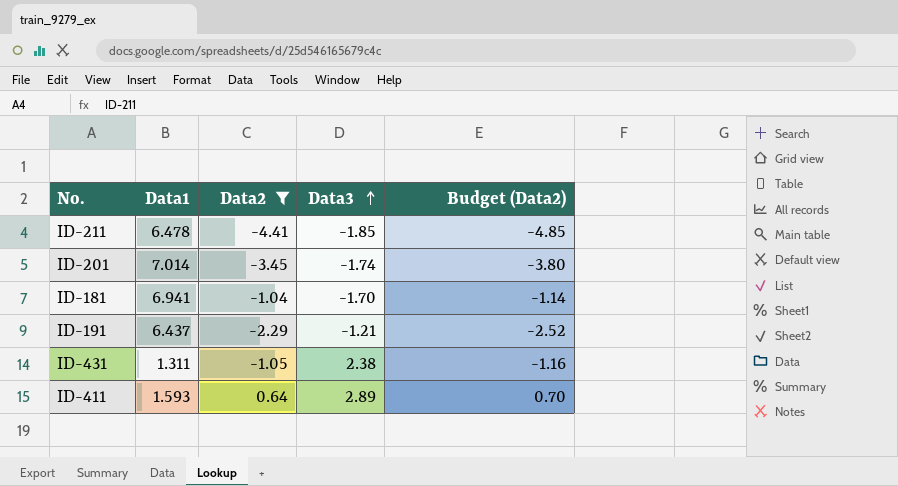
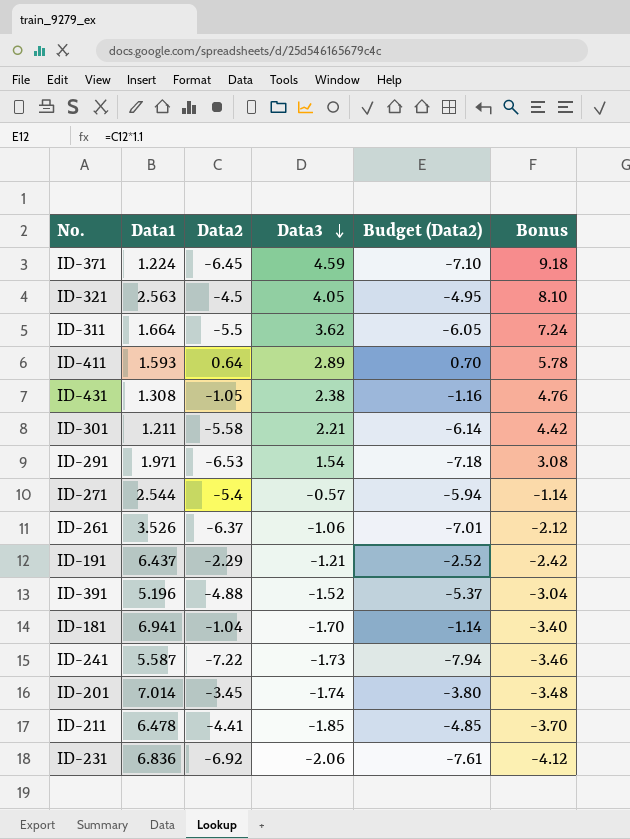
filter: Data2 >= -4.41 -> none
row order: Data3 ascending -> Data3 descending
column Bonus | formula: none -> [Data3] * 2
ID-431 | Data1: 1.311 -> 1.308

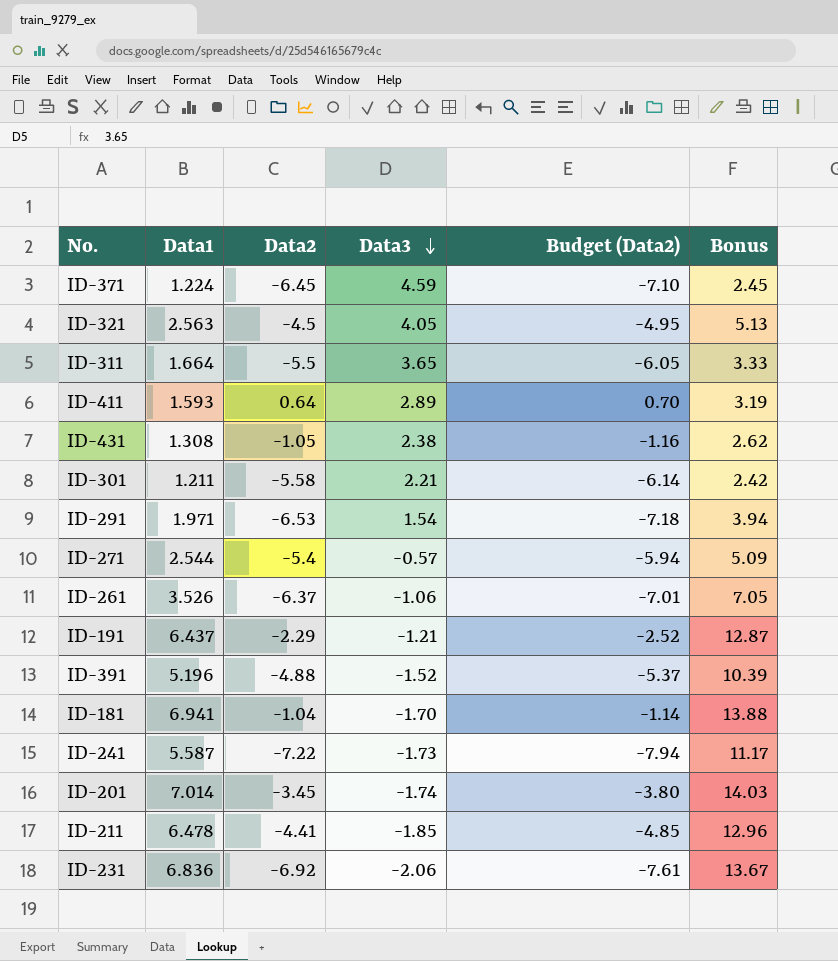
column Bonus | formula: [Data3] * 2 -> [Data1] * 2
ID-311 | Data3: 3.62 -> 3.65

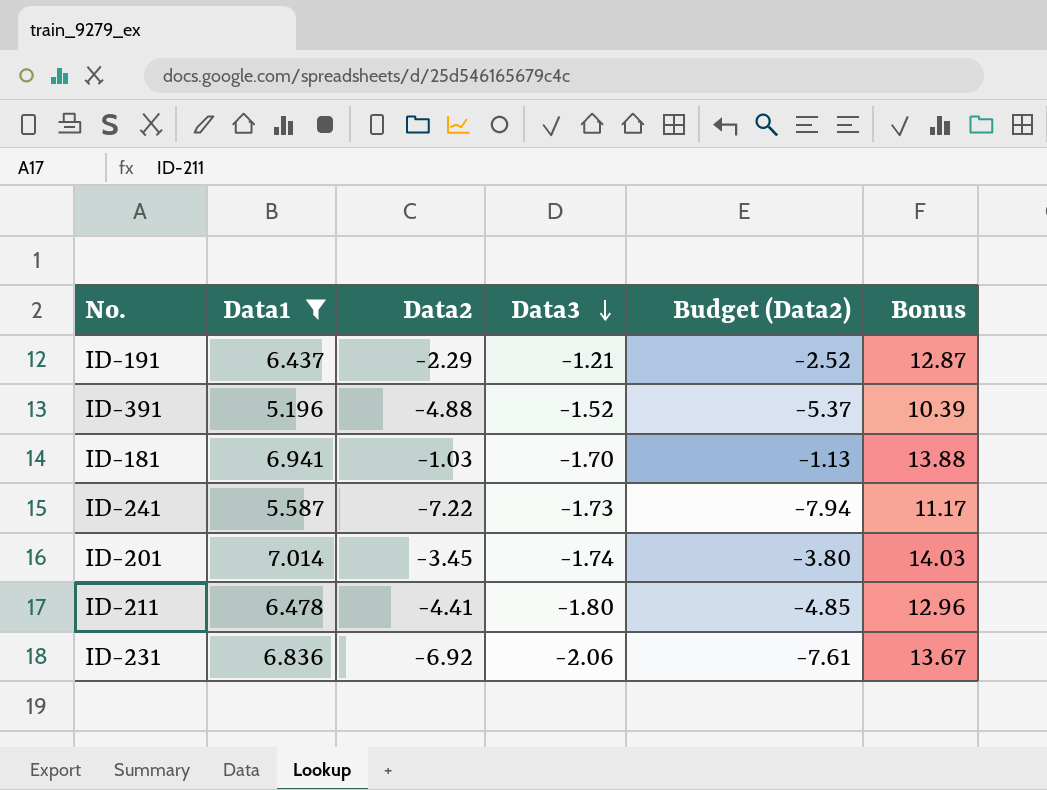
filter: none -> Data1 >= 5.196
ID-181 | Data2: -1.04 -> -1.03
ID-181 | Budget (Data2): -1.14 -> -1.13
ID-211 | Data3: -1.85 -> -1.80

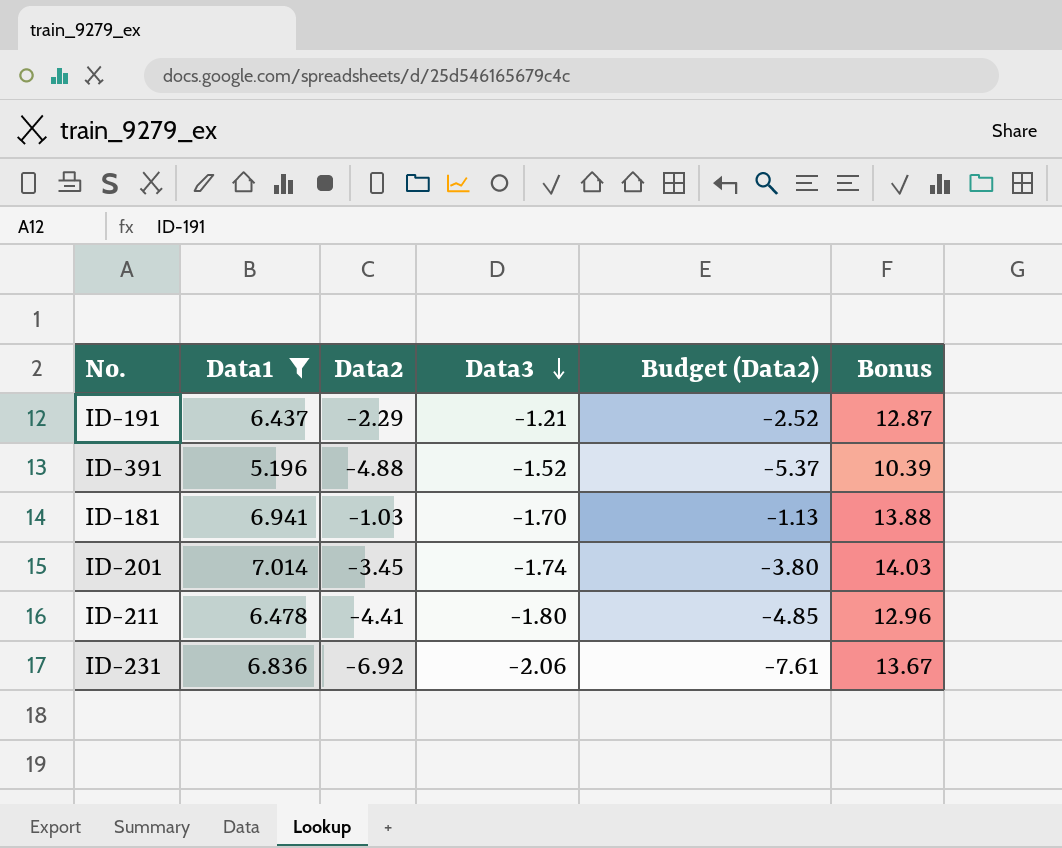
row ID-241: 5.587 | -7.22 | -1.73 | -7.94 | 11.17 -> none

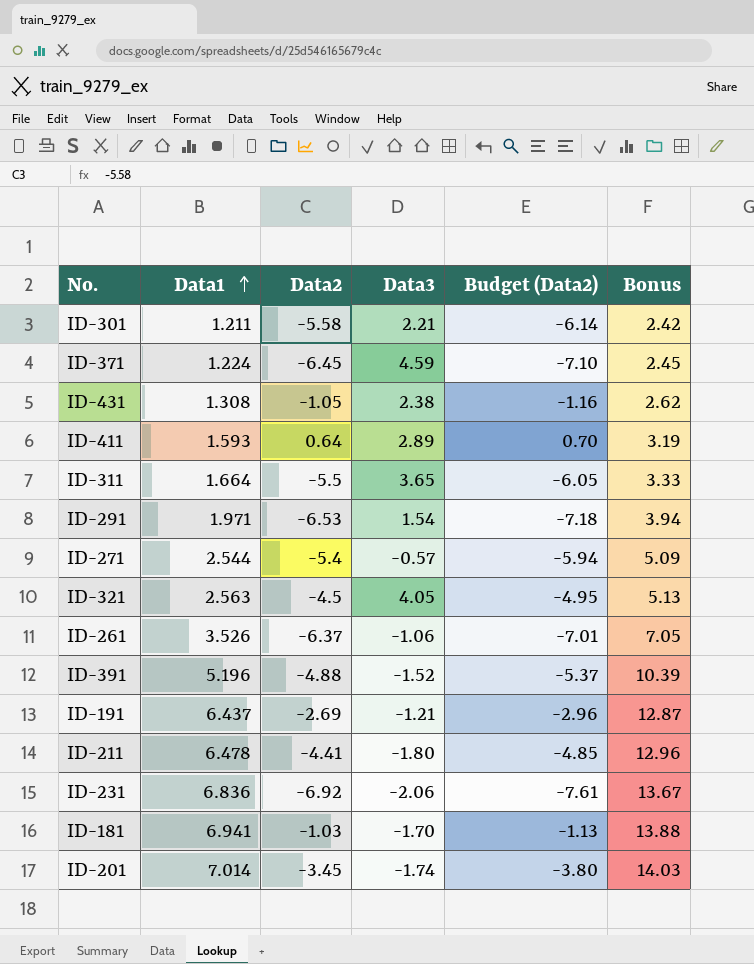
filter: Data1 >= 5.196 -> none
row order: Data3 descending -> Data1 ascending
ID-191 | Data2: -2.29 -> -2.69
ID-191 | Budget (Data2): -2.52 -> -2.96

